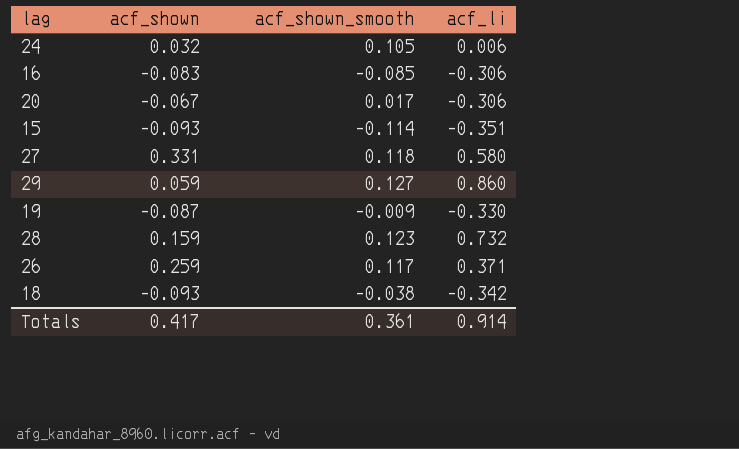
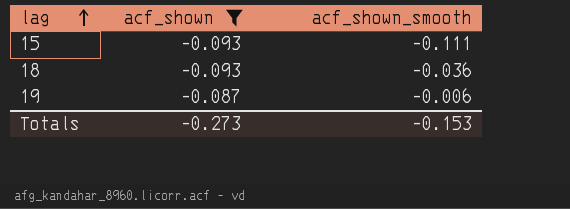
filter: none -> acf_shown <= -0.087
row order: none -> lag ascending
column acf_li | position: 4 -> none
15 | acf_shown_smooth: -0.114 -> -0.111
18 | acf_shown_smooth: -0.038 -> -0.036
19 | acf_shown_smooth: -0.009 -> -0.006
Totals | acf_shown: 0.417 -> -0.273
Totals | acf_shown_smooth: 0.361 -> -0.153

